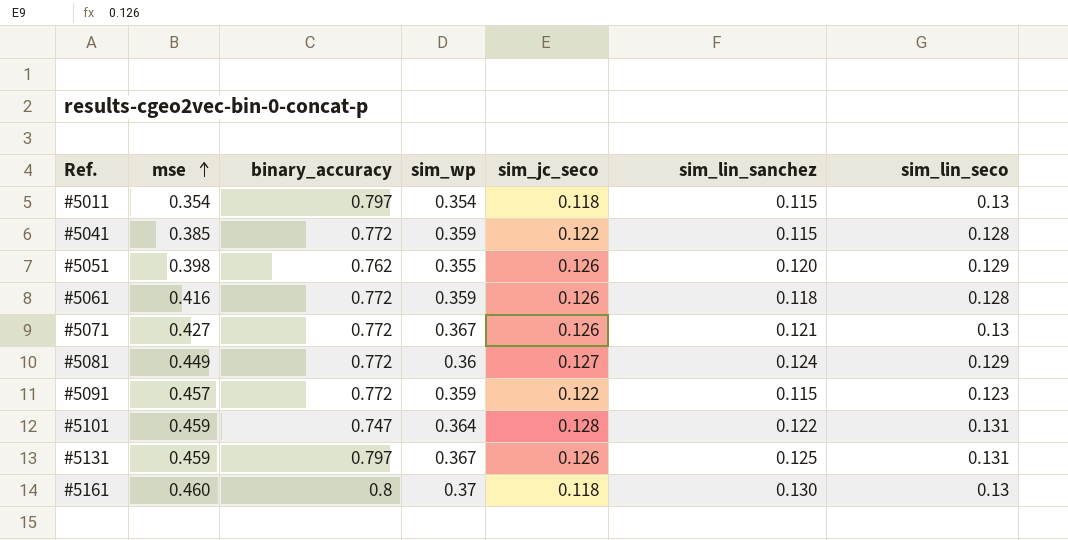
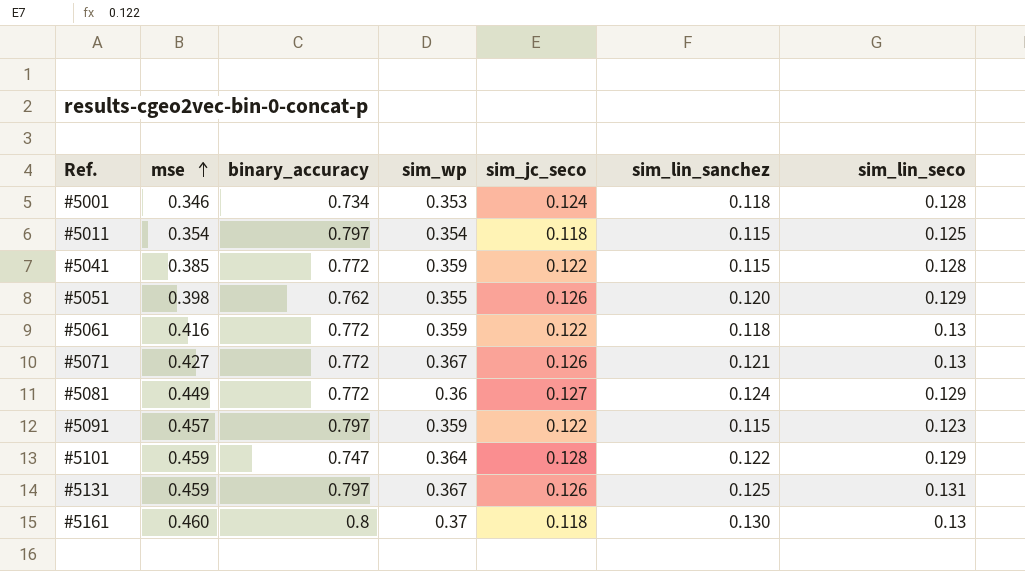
row #5001: none -> 0.346 | 0.734 | 0.353 | 0.124 | 0.118 | 0.128
#5011 | sim_lin_seco: 0.13 -> 0.125
#5061 | sim_jc_seco: 0.126 -> 0.122
#5061 | sim_lin_seco: 0.128 -> 0.13
#5091 | binary_accuracy: 0.772 -> 0.797
#5101 | sim_lin_seco: 0.131 -> 0.129

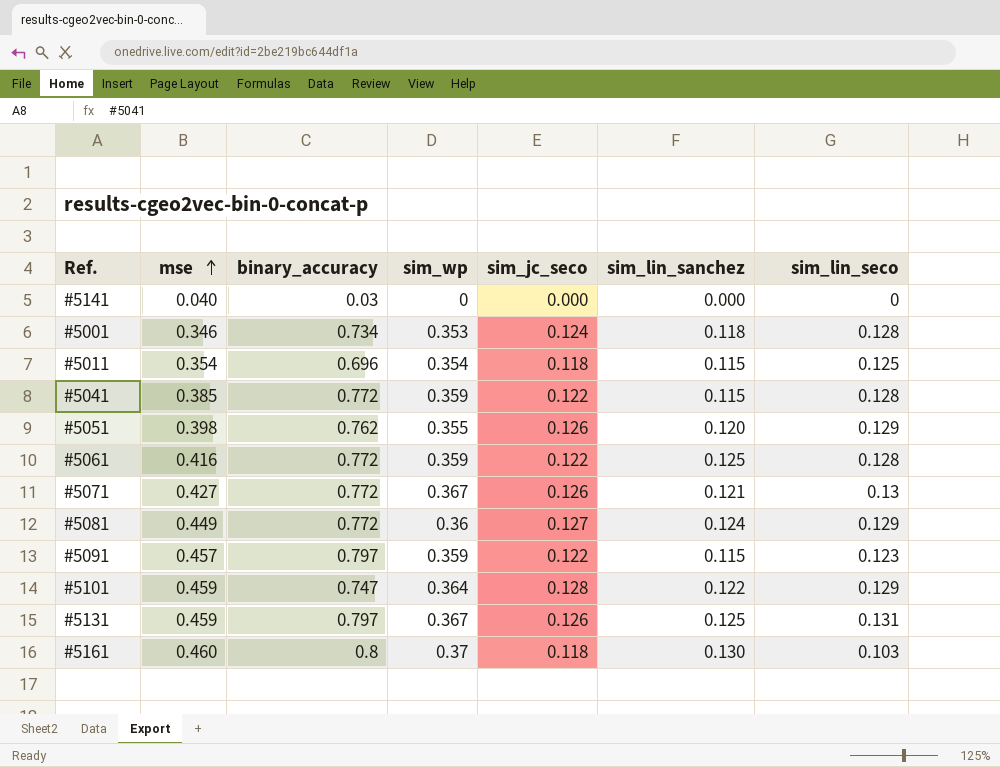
row #5141: none -> 0.040 | 0.03 | 0 | 0.000 | 0.000 | 0
#5011 | binary_accuracy: 0.797 -> 0.696
#5061 | sim_lin_sanchez: 0.118 -> 0.125
#5061 | sim_lin_seco: 0.13 -> 0.128
#5161 | sim_lin_seco: 0.13 -> 0.103

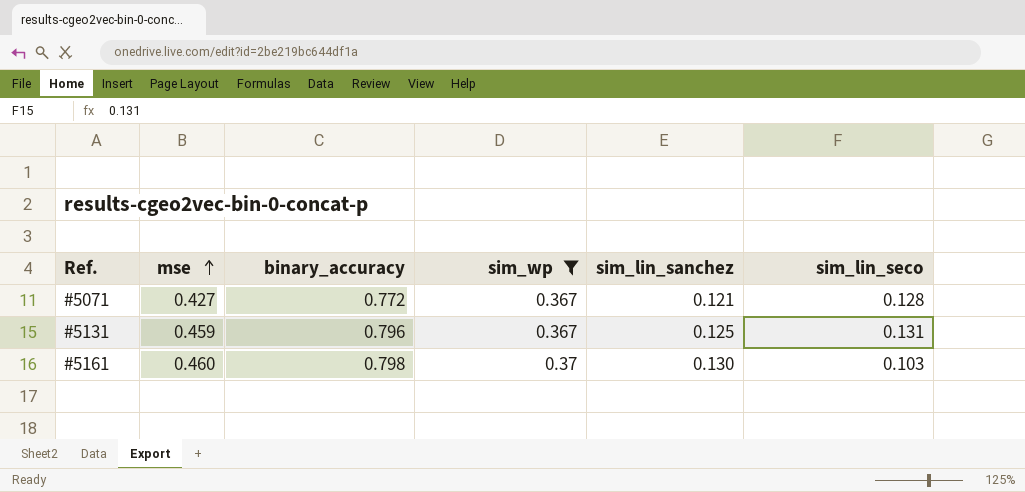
filter: none -> sim_wp >= 0.367
column sim_jc_seco | position: 5 -> none
#5071 | sim_lin_seco: 0.13 -> 0.128
#5131 | binary_accuracy: 0.797 -> 0.796
#5161 | binary_accuracy: 0.8 -> 0.798

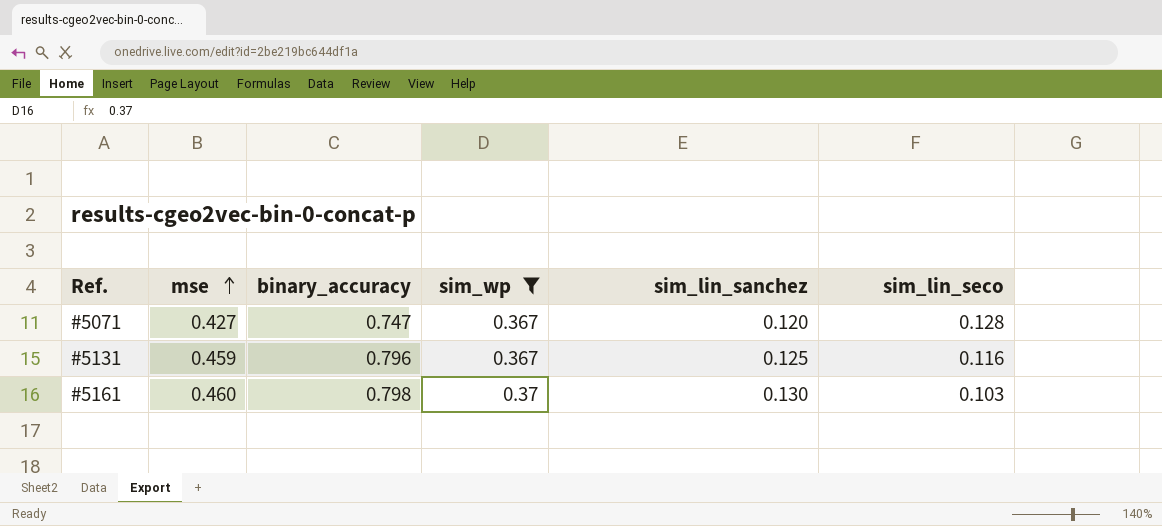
#5071 | binary_accuracy: 0.772 -> 0.747
#5071 | sim_lin_sanchez: 0.121 -> 0.120
#5131 | sim_lin_seco: 0.131 -> 0.116

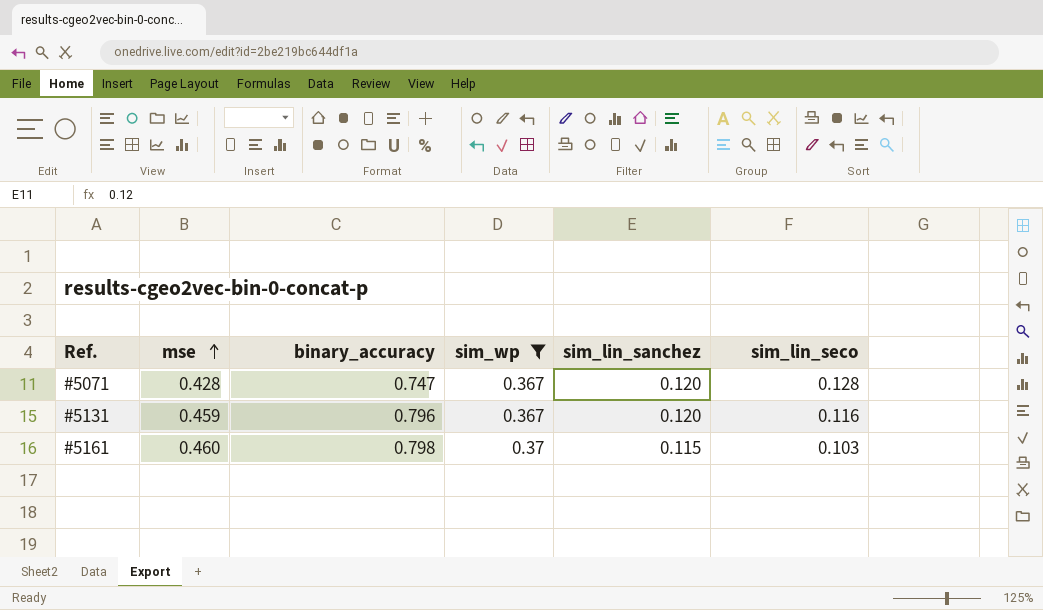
#5071 | mse: 0.427 -> 0.428
#5131 | sim_lin_sanchez: 0.125 -> 0.120
#5161 | sim_lin_sanchez: 0.130 -> 0.115

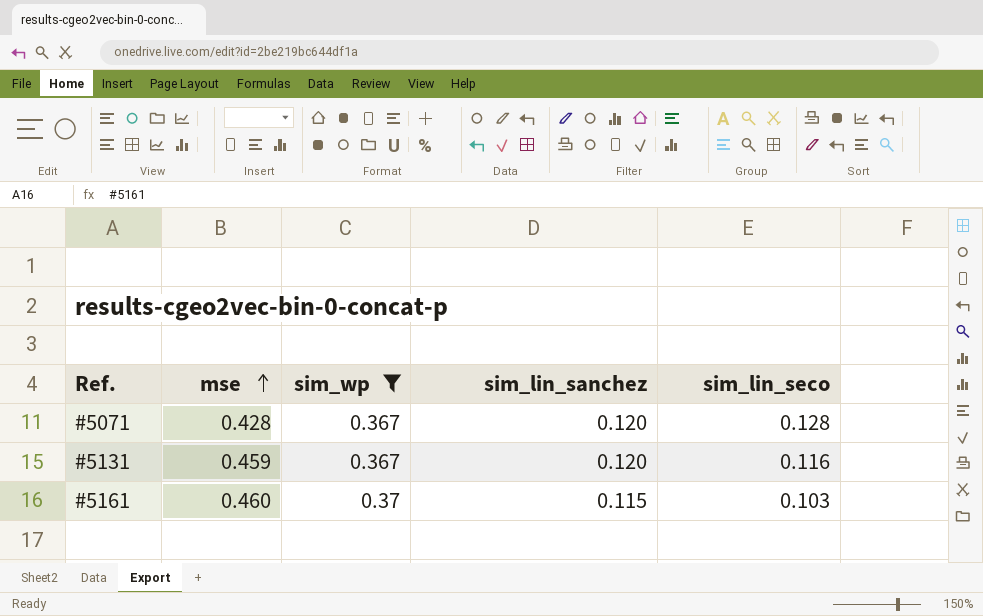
column binary_accuracy | position: 3 -> none

